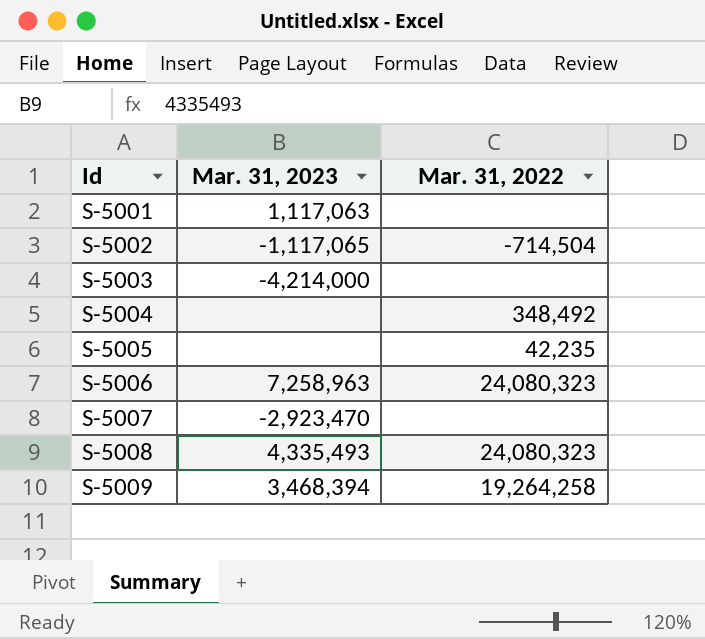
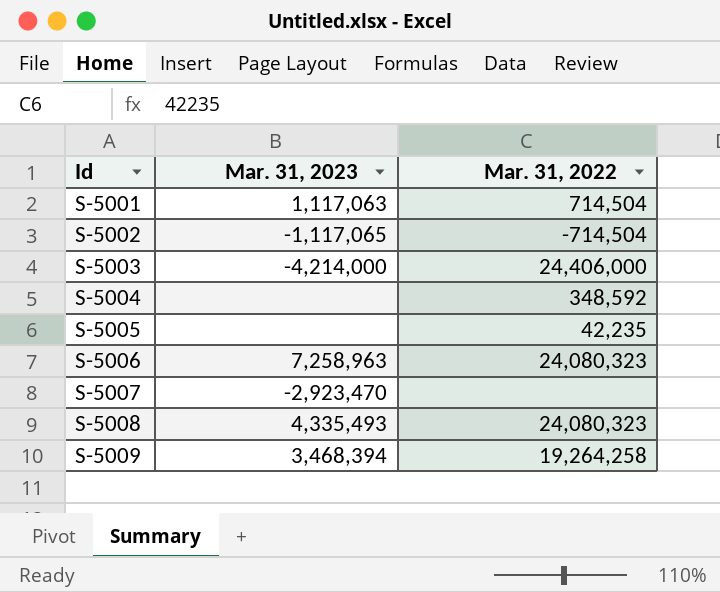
S-5001 | Mar. 31, 2022: none -> 714,504
S-5003 | Mar. 31, 2022: none -> 24,406,000
S-5004 | Mar. 31, 2022: 348,492 -> 348,592

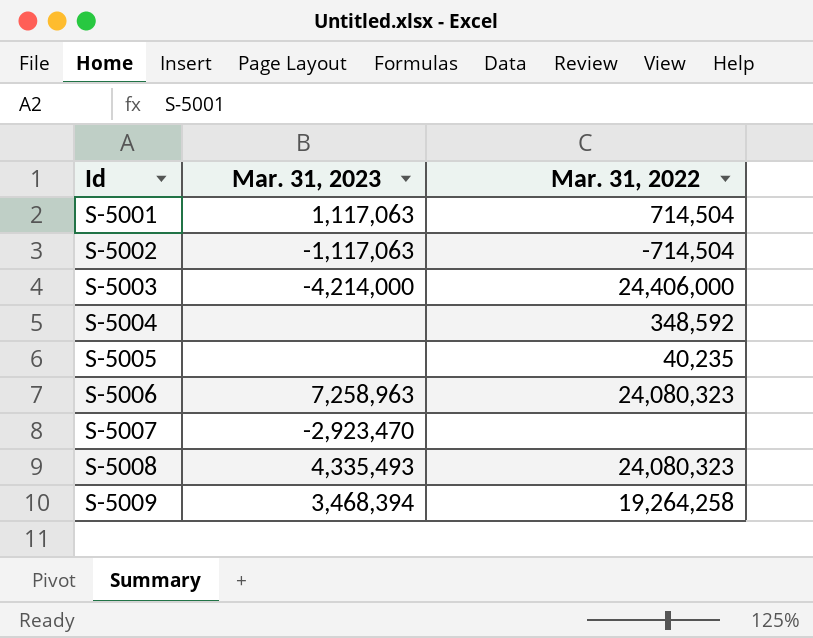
S-5002 | Mar. 31, 2023: -1,117,065 -> -1,117,063
S-5005 | Mar. 31, 2022: 42,235 -> 40,235

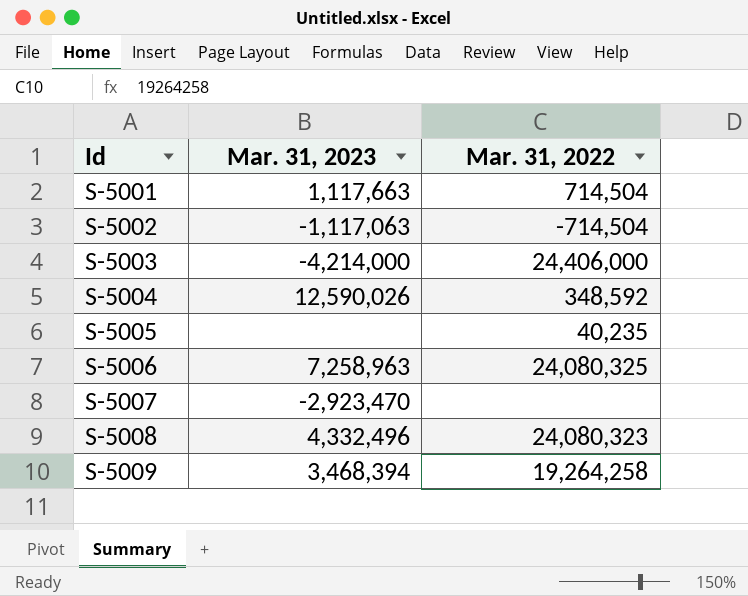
S-5001 | Mar. 31, 2023: 1,117,063 -> 1,117,663
S-5004 | Mar. 31, 2023: none -> 12,590,026
S-5006 | Mar. 31, 2022: 24,080,323 -> 24,080,325
S-5008 | Mar. 31, 2023: 4,335,493 -> 4,332,496

